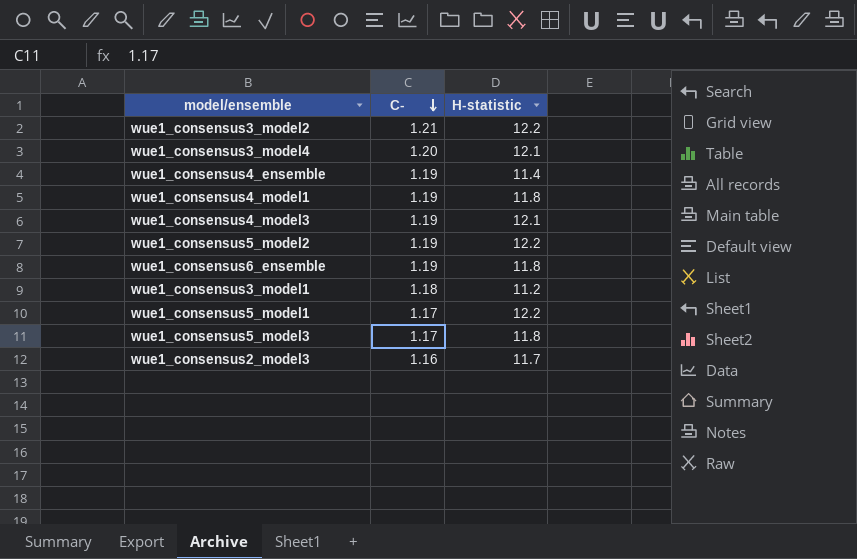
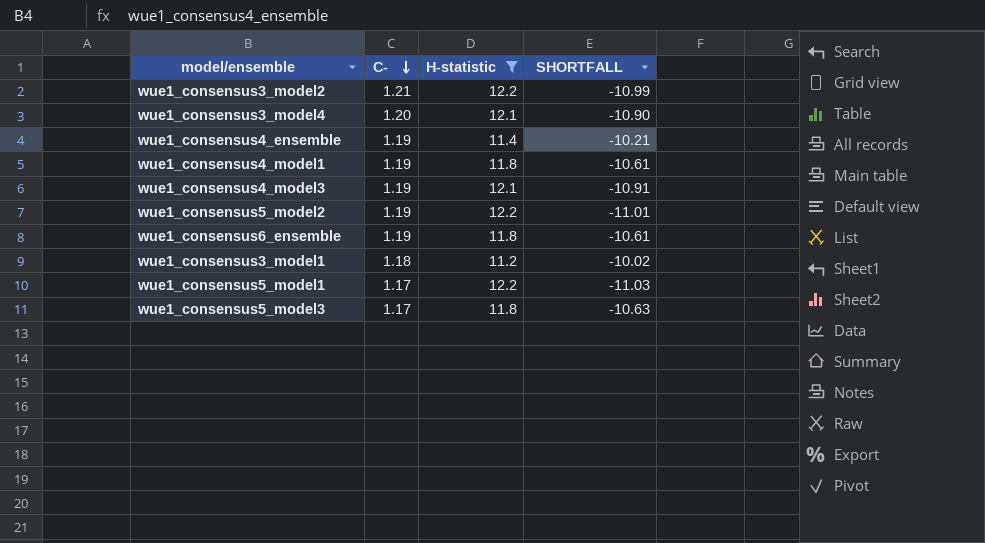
filter: none -> H-statistic != 11.7
column SHORTFALL | formula: none -> [C-] - [H-statistic]

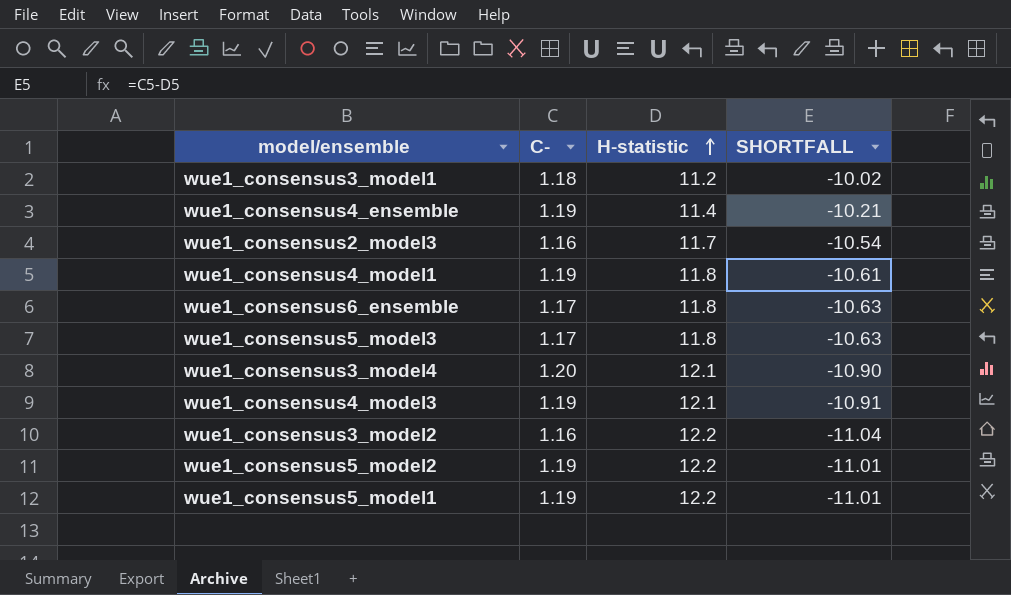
filter: H-statistic != 11.7 -> none
row order: C- descending -> H-statistic ascending
wue1_consensus6_ensemble | C-: 1.19 -> 1.17
wue1_consensus6_ensemble | SHORTFALL: -10.61 -> -10.63
wue1_consensus3_model2 | C-: 1.21 -> 1.16
wue1_consensus3_model2 | SHORTFALL: -10.99 -> -11.04
wue1_consensus5_model1 | C-: 1.17 -> 1.19
wue1_consensus5_model1 | SHORTFALL: -11.03 -> -11.01

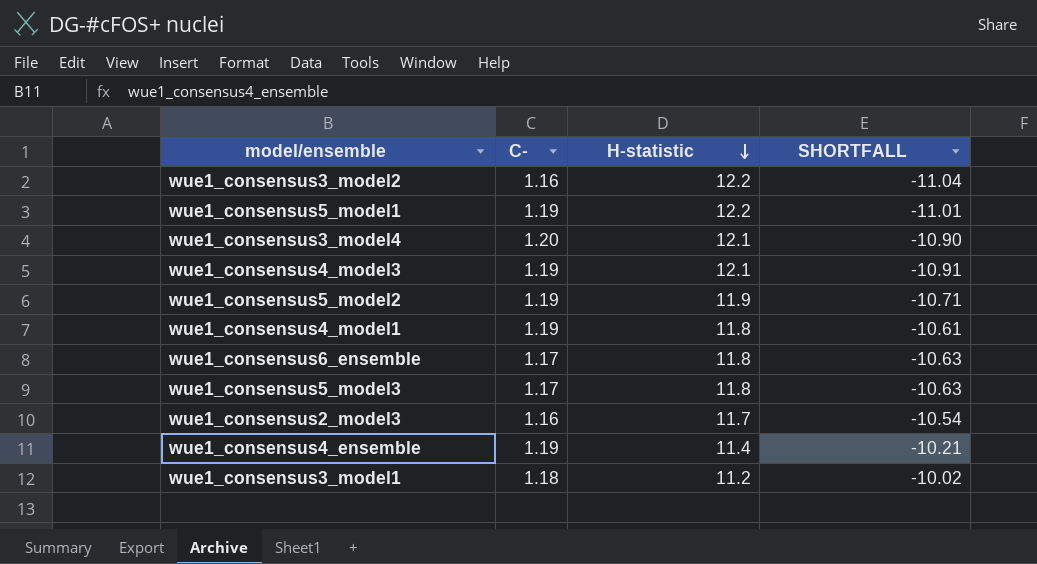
row order: H-statistic ascending -> H-statistic descending
wue1_consensus5_model2 | H-statistic: 12.2 -> 11.9
wue1_consensus5_model2 | SHORTFALL: -11.01 -> -10.71

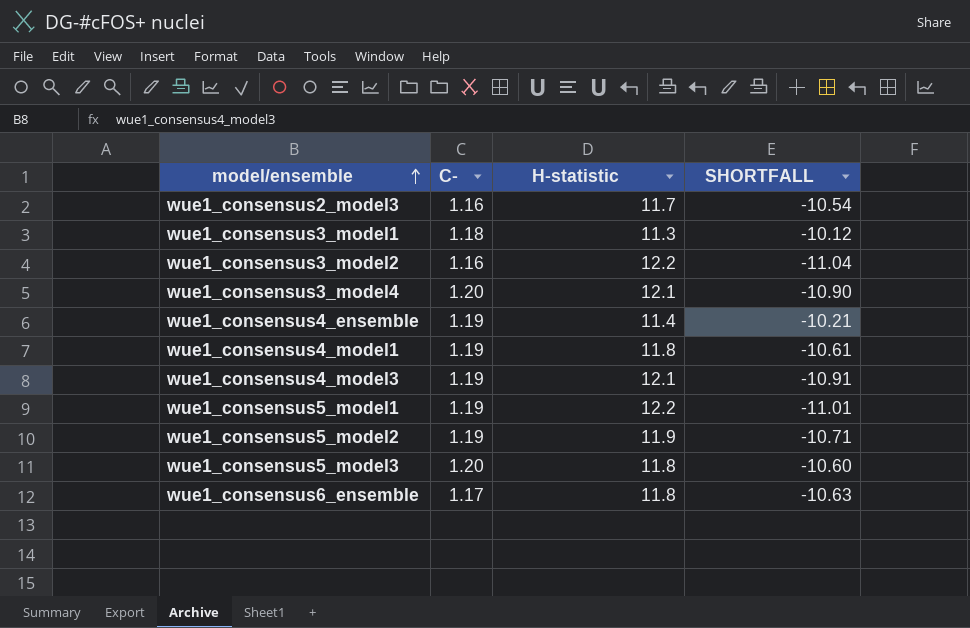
row order: H-statistic descending -> model/ensemble ascending
wue1_consensus3_model1 | H-statistic: 11.2 -> 11.3
wue1_consensus3_model1 | SHORTFALL: -10.02 -> -10.12
wue1_consensus5_model3 | C-: 1.17 -> 1.20
wue1_consensus5_model3 | SHORTFALL: -10.63 -> -10.60

